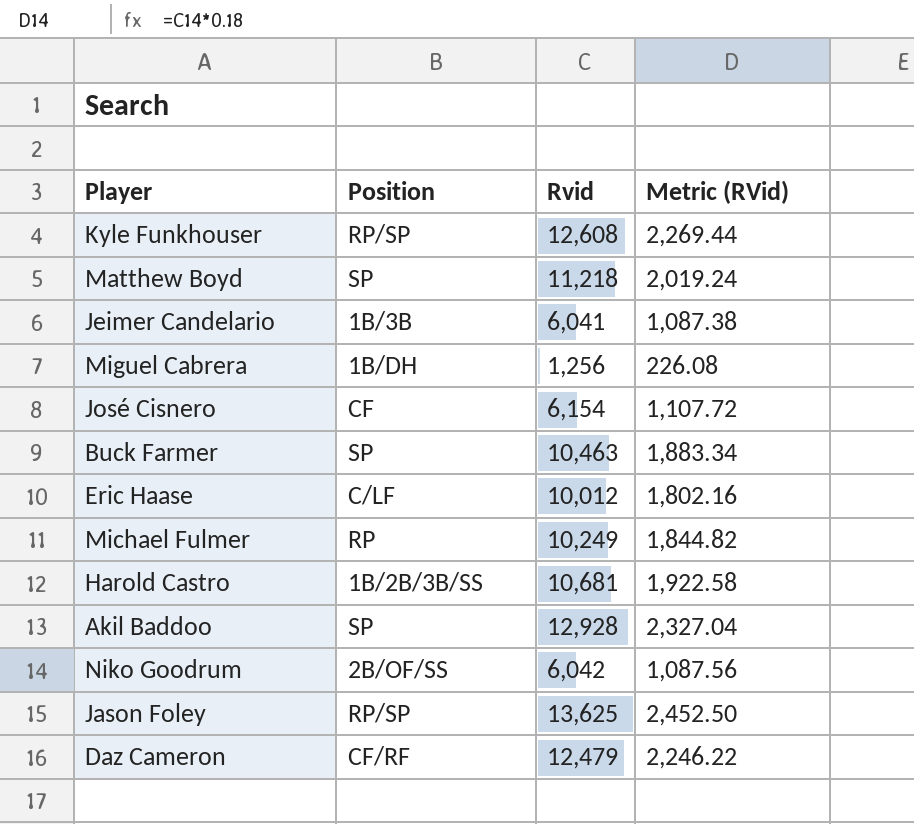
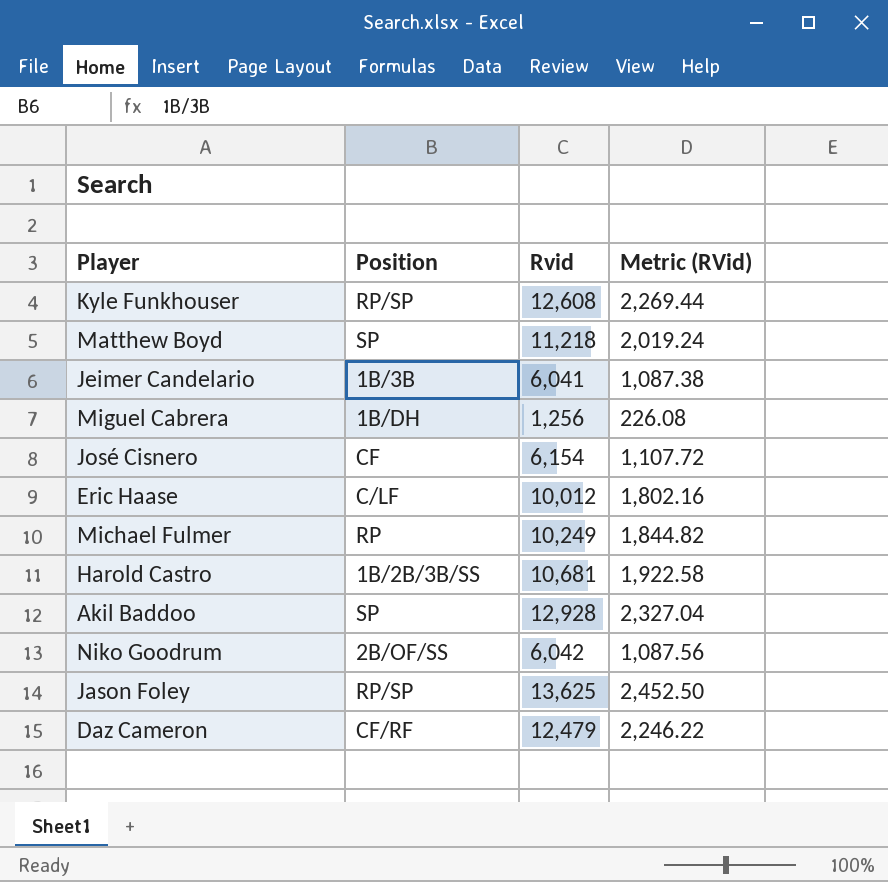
row Buck Farmer: SP | 10,463 | 1,883.34 -> none

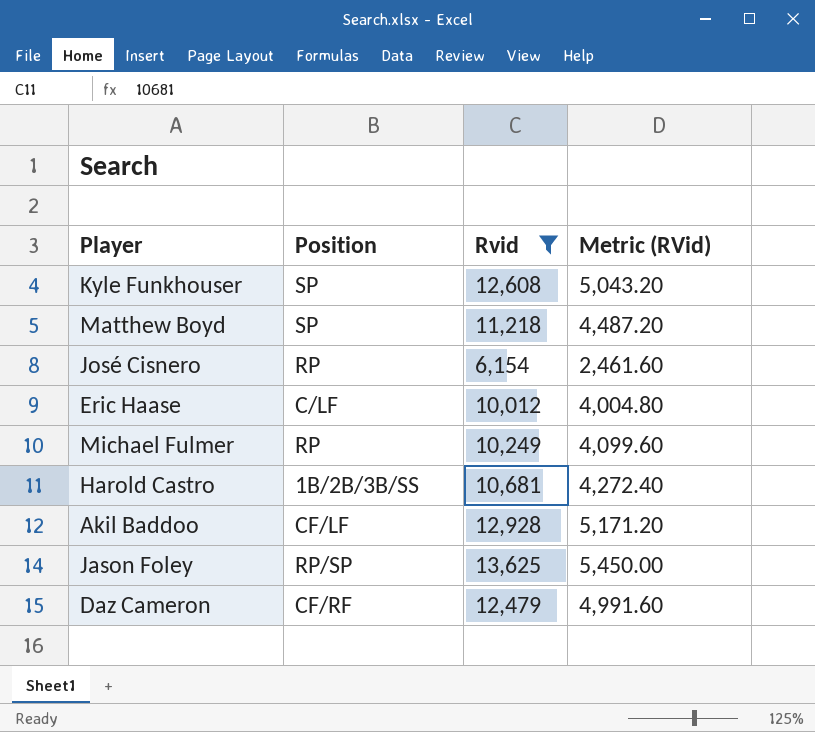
filter: none -> Rvid >= 6,154
column Metric (RVid) | formula: [Rvid] * 0.18 -> [Rvid] * 0.4
Kyle Funkhouser | Position: RP/SP -> SP
José Cisnero | Position: CF -> RP
Akil Baddoo | Position: SP -> CF/LF

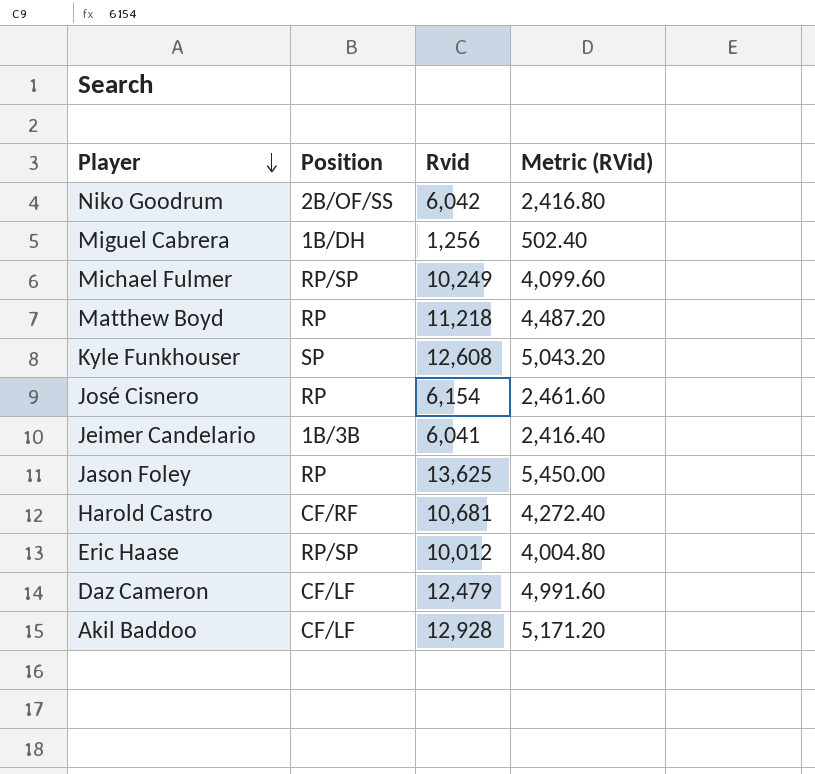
filter: Rvid >= 6,154 -> none
row order: none -> Player descending
Michael Fulmer | Position: RP -> RP/SP
Matthew Boyd | Position: SP -> RP
Jason Foley | Position: RP/SP -> RP
Harold Castro | Position: 1B/2B/3B/SS -> CF/RF
Eric Haase | Position: C/LF -> RP/SP
Daz Cameron | Position: CF/RF -> CF/LF

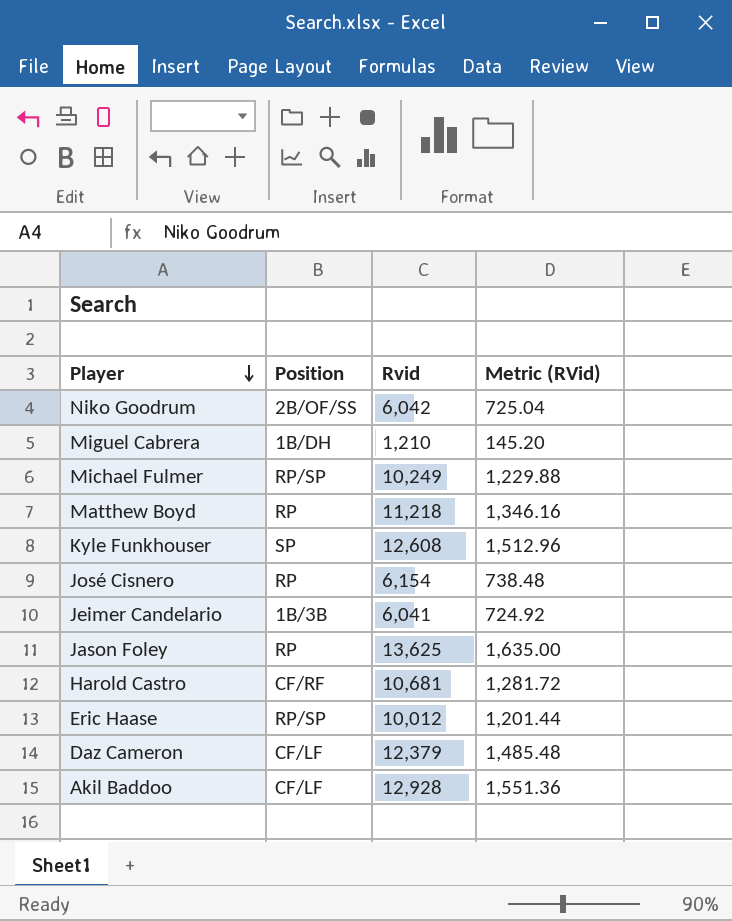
column Metric (RVid) | formula: [Rvid] * 0.4 -> [Rvid] * 0.12
Miguel Cabrera | Rvid: 1,256 -> 1,210
Daz Cameron | Rvid: 12,479 -> 12,379

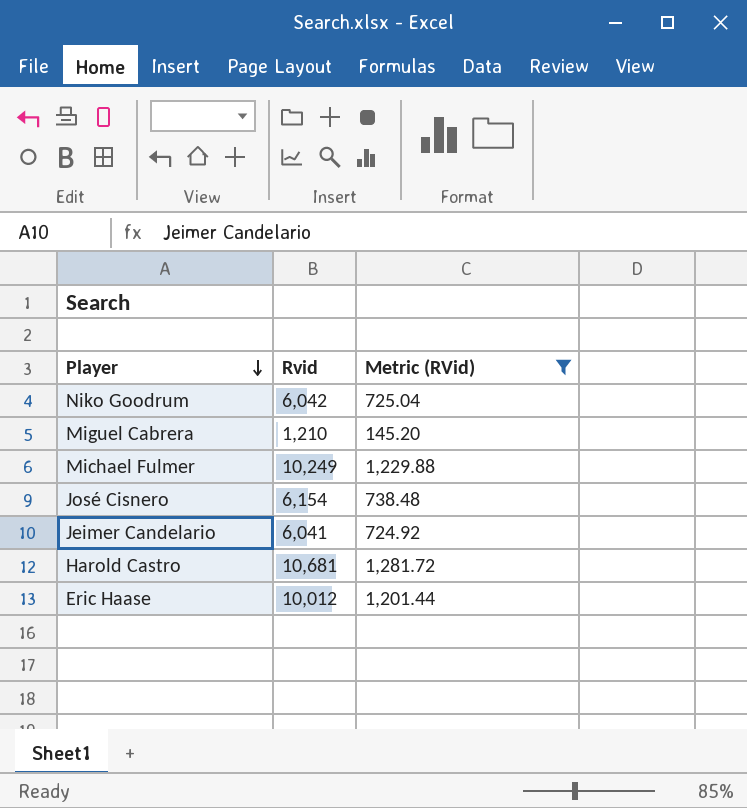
filter: none -> Metric (RVid) <= 1,281.72
column Position | position: 2 -> none

